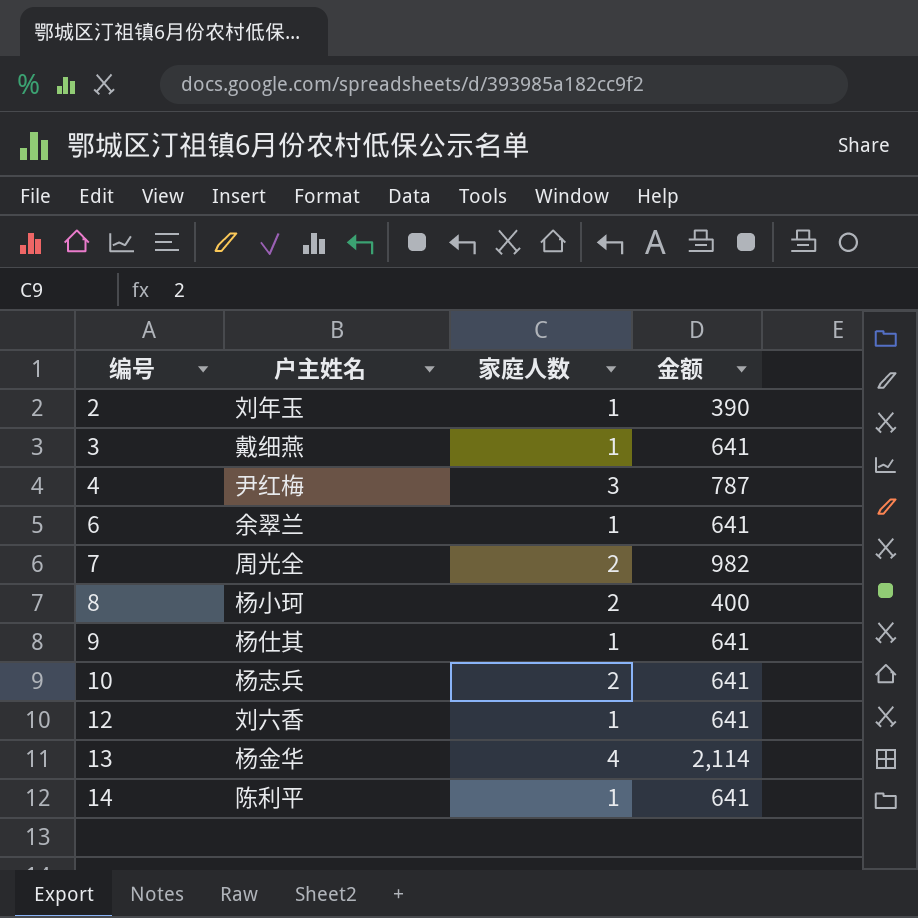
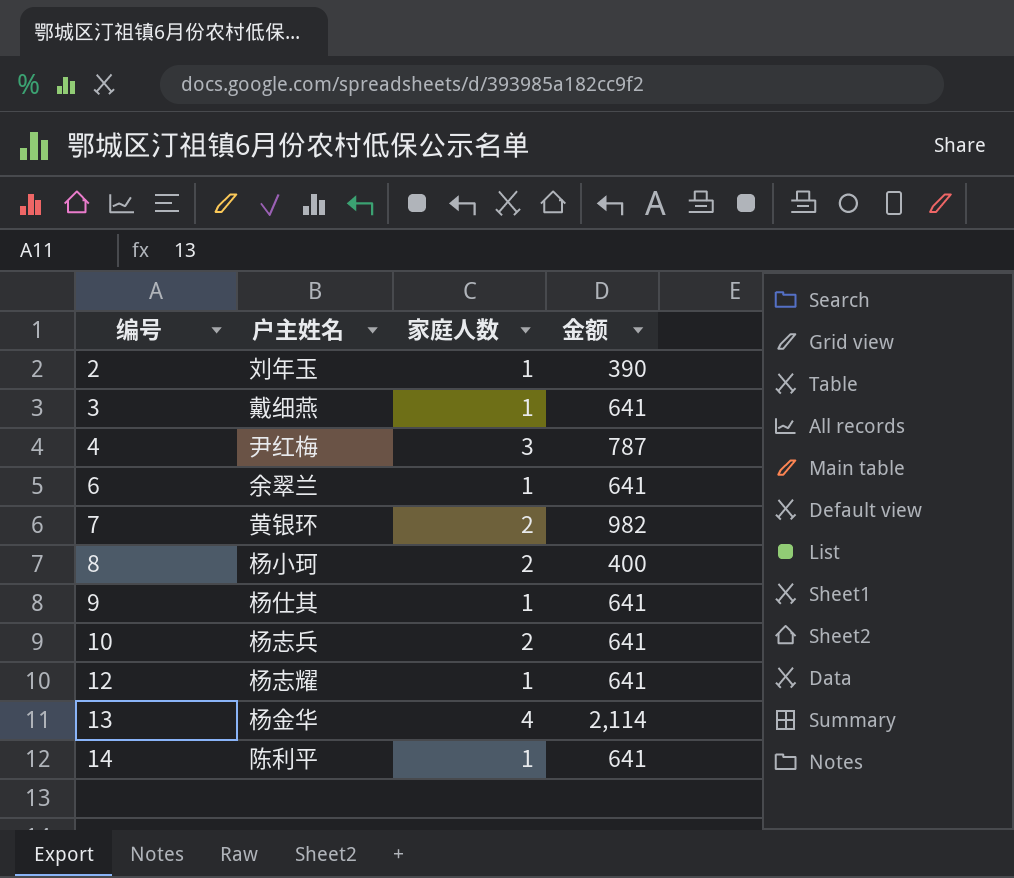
7 | 户主姓名: 周光全 -> 黄银环
12 | 户主姓名: 刘六香 -> 杨志耀

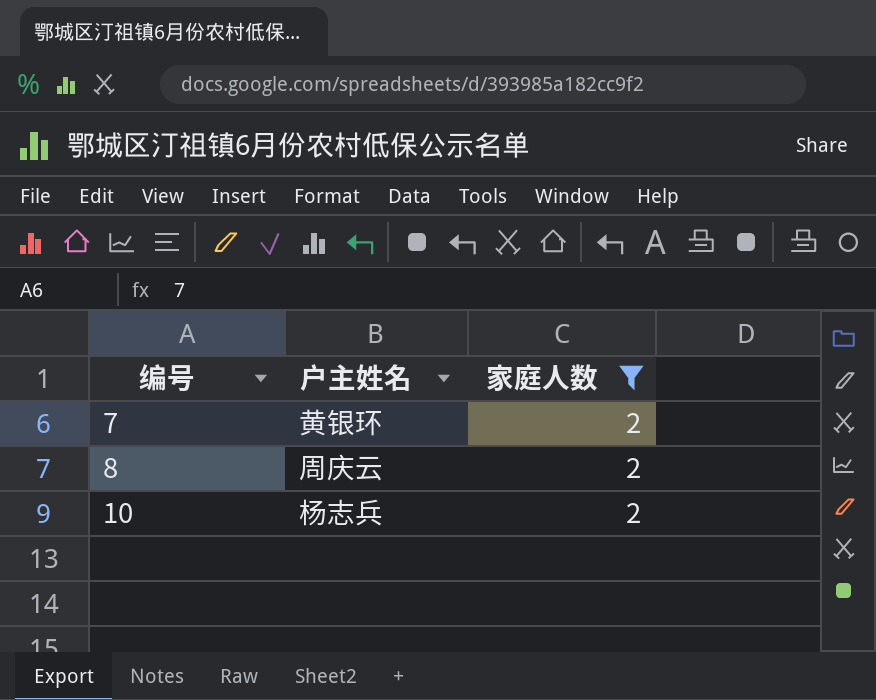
filter: none -> 家庭人数 = 2
column 金额 | position: 4 -> none
8 | 户主姓名: 杨小珂 -> 周庆云

